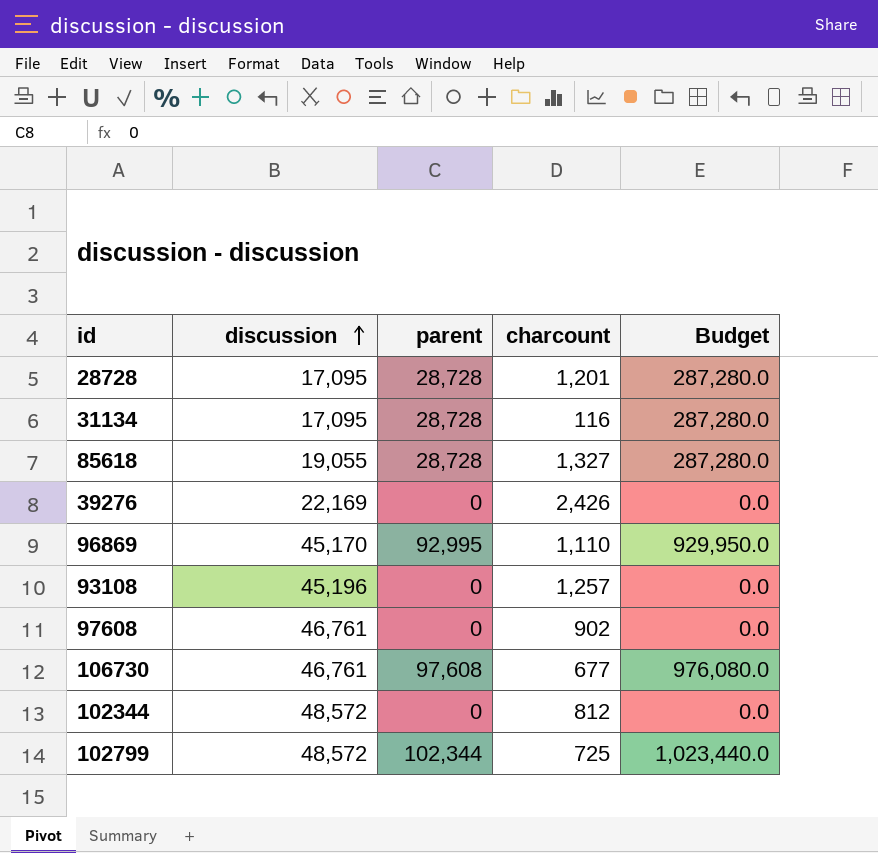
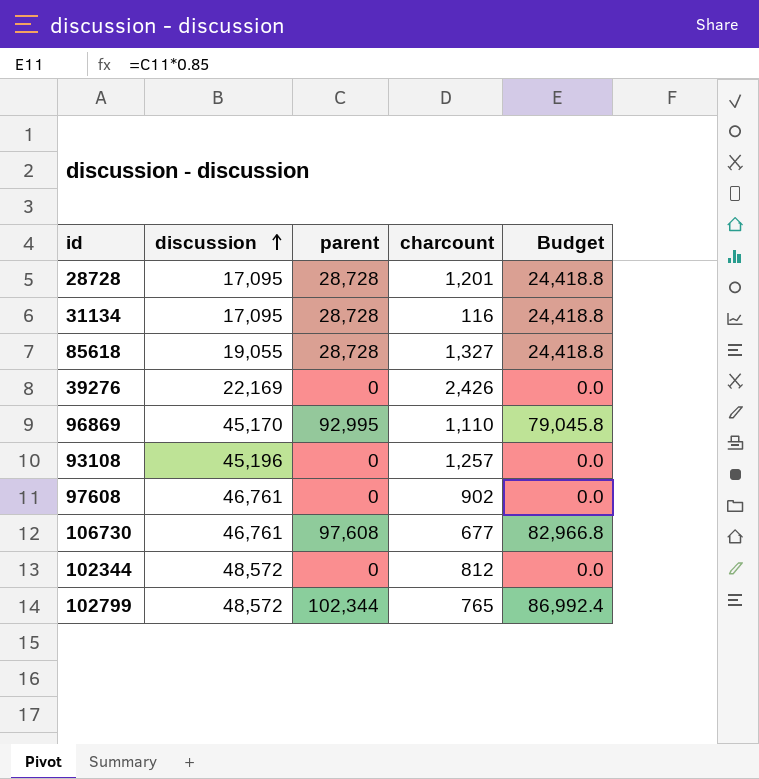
column Budget | formula: [parent] * 10 -> [parent] * 0.85
102799 | charcount: 725 -> 765

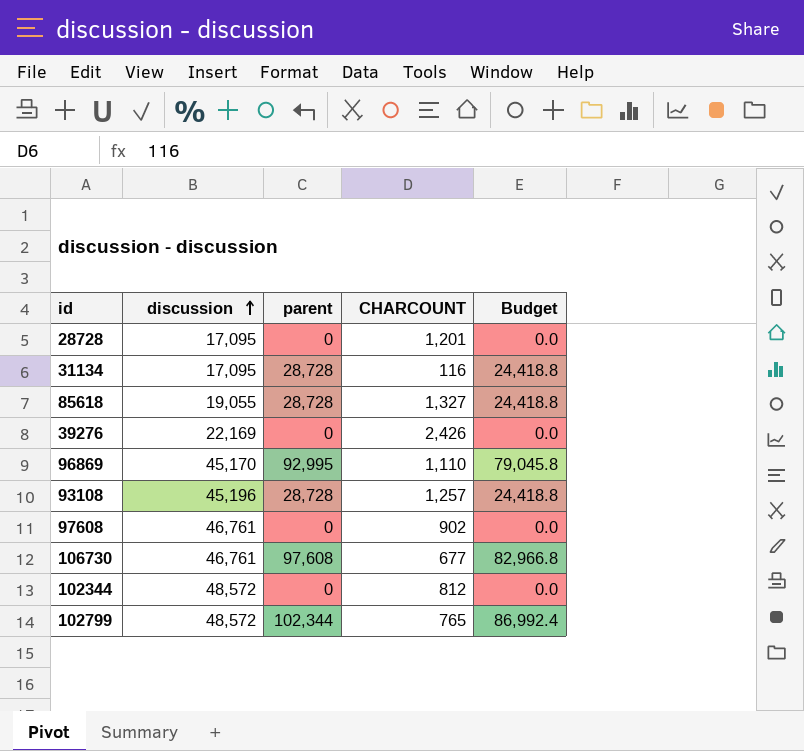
column name: charcount -> CHARCOUNT
28728 | parent: 28,728 -> 0
28728 | Budget: 24,418.8 -> 0.0
93108 | parent: 0 -> 28,728
93108 | Budget: 0.0 -> 24,418.8

